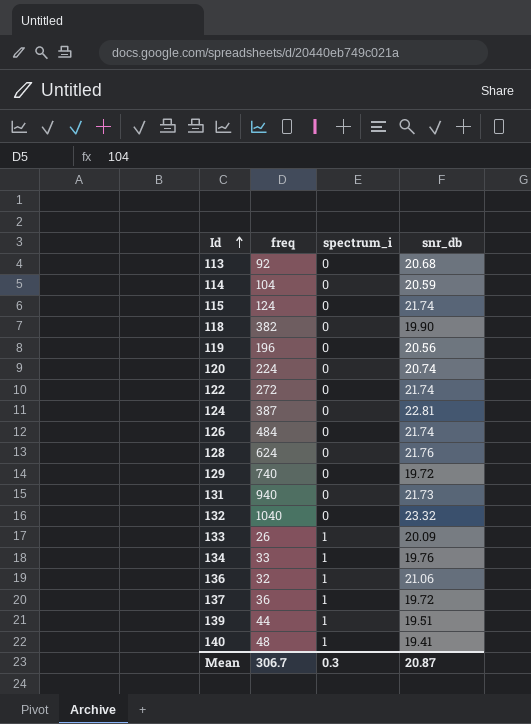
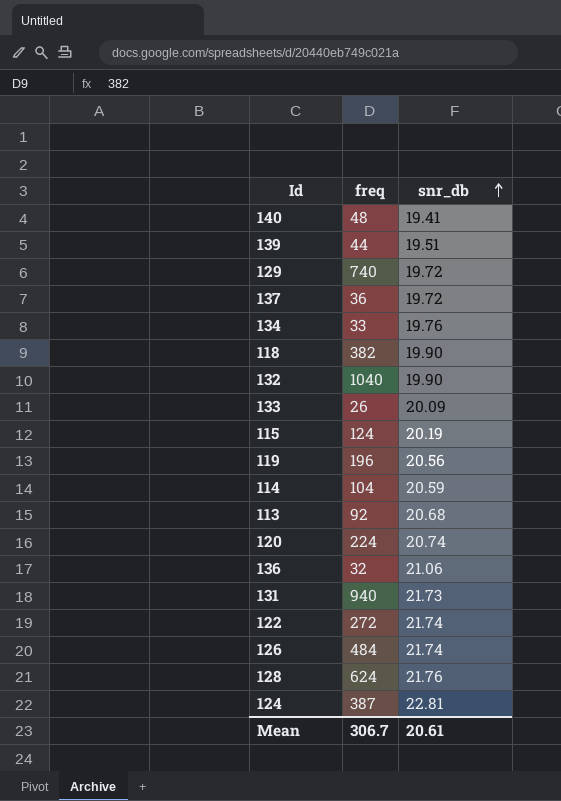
row order: Id ascending -> snr_db ascending
column spectrum_i | position: 3 -> none
132 | snr_db: 23.32 -> 19.90
115 | snr_db: 21.74 -> 20.19
Mean | snr_db: 20.87 -> 20.61

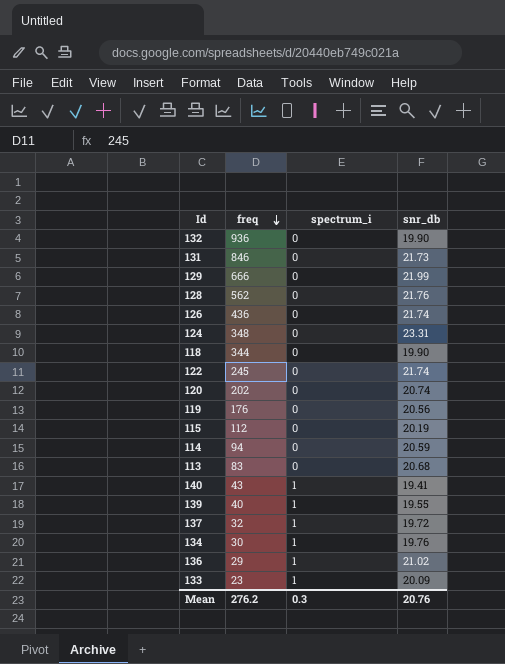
row order: snr_db ascending -> freq descending
column spectrum_i | position: none -> 3
132 | freq: 1040 -> 936
131 | freq: 940 -> 846
129 | freq: 740 -> 666
129 | snr_db: 19.72 -> 21.99
128 | freq: 624 -> 562
126 | freq: 484 -> 436
124 | freq: 387 -> 348
124 | snr_db: 22.81 -> 23.31
118 | freq: 382 -> 344
122 | freq: 272 -> 245
120 | freq: 224 -> 202
119 | freq: 196 -> 176
115 | freq: 124 -> 112
114 | freq: 104 -> 94
113 | freq: 92 -> 83
140 | freq: 48 -> 43
139 | freq: 44 -> 40
139 | snr_db: 19.51 -> 19.55
137 | freq: 36 -> 32
134 | freq: 33 -> 30
136 | freq: 32 -> 29
136 | snr_db: 21.06 -> 21.02
133 | freq: 26 -> 23
Mean | freq: 306.7 -> 276.2
Mean | snr_db: 20.61 -> 20.76

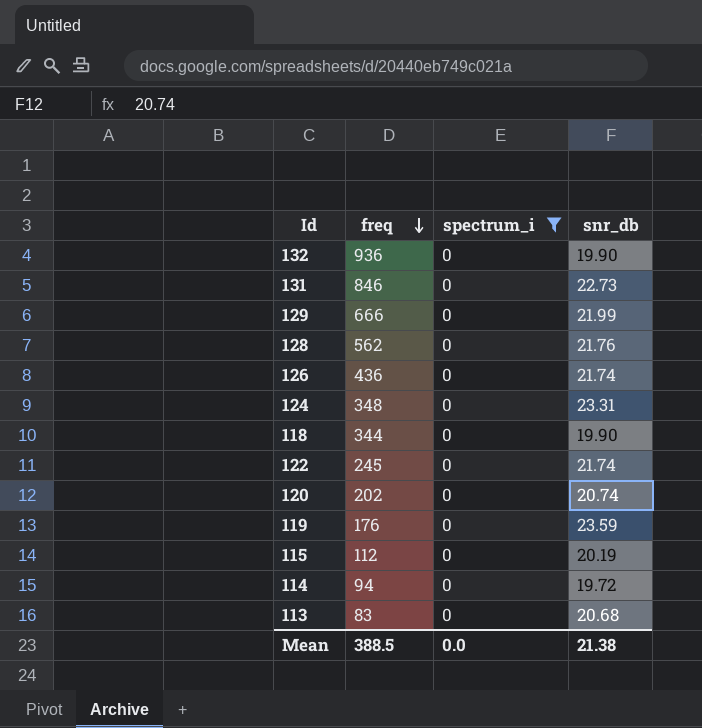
filter: none -> spectrum_i = 0
131 | snr_db: 21.73 -> 22.73
119 | snr_db: 20.56 -> 23.59
114 | snr_db: 20.59 -> 19.72
Mean | freq: 276.2 -> 388.5
Mean | spectrum_i: 0.3 -> 0.0
Mean | snr_db: 20.76 -> 21.38

